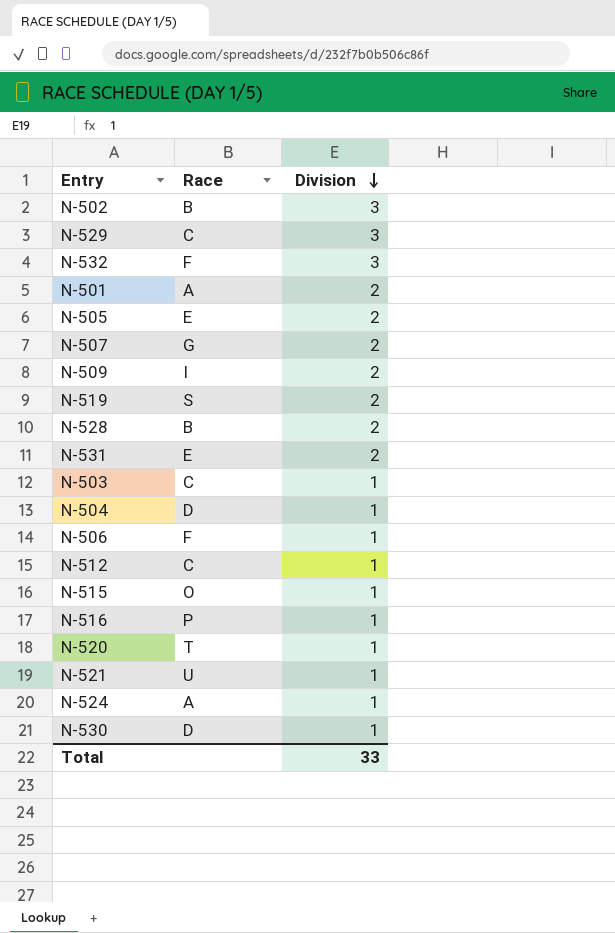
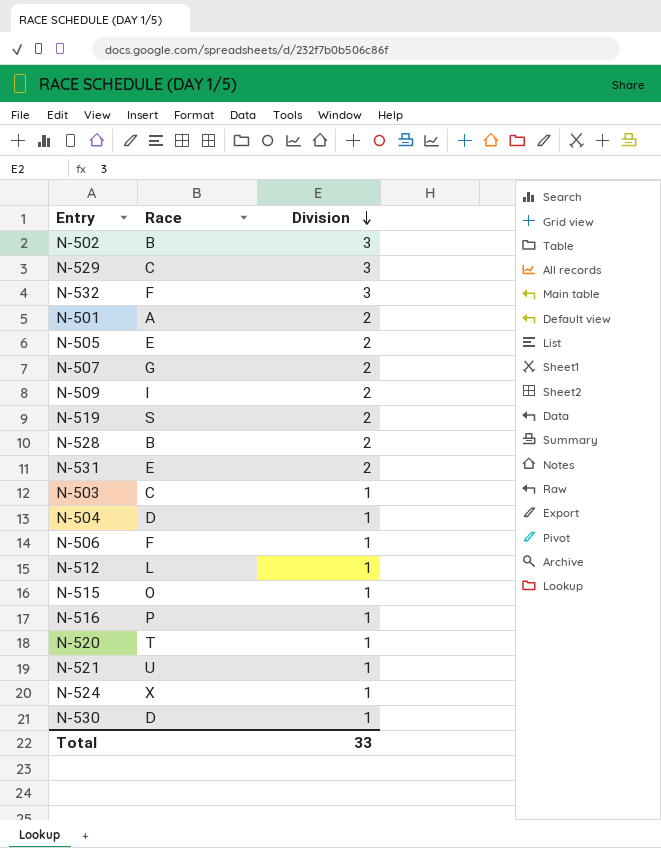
N-512 | Race: C -> L
N-524 | Race: A -> X

